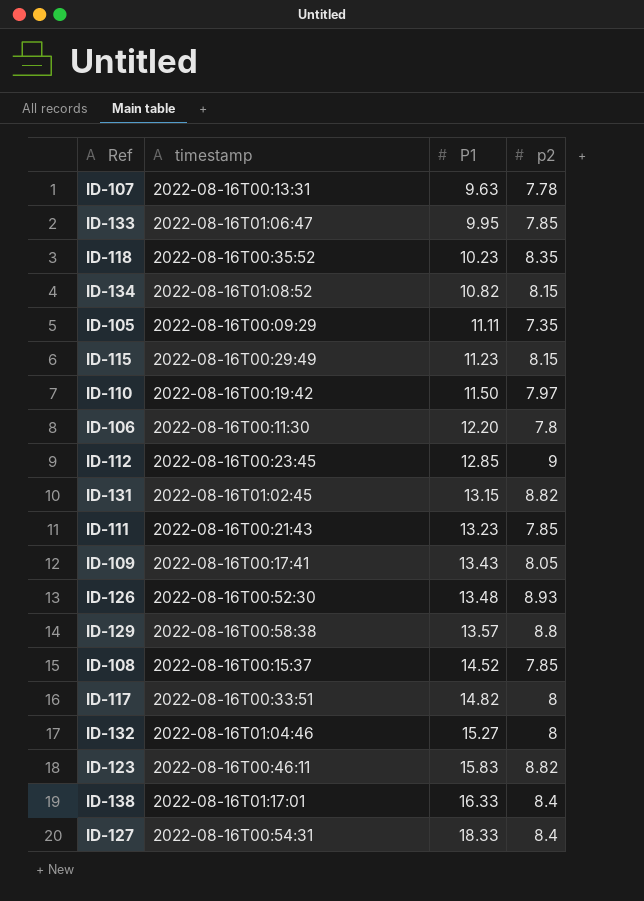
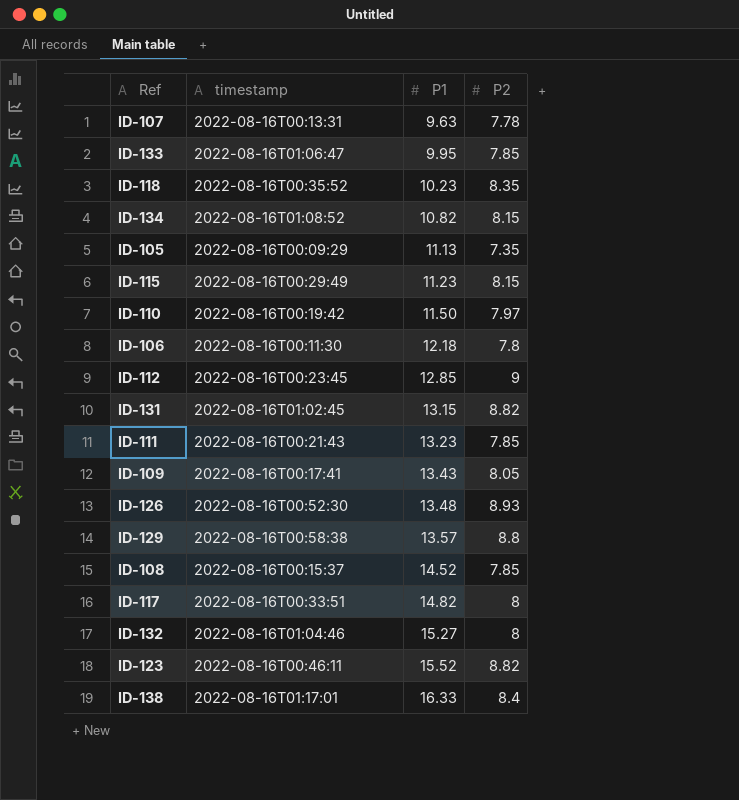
column name: p2 -> P2
row ID-127: 2022-08-16T00:54:31 | 18.33 | 8.4 -> none
ID-105 | P1: 11.11 -> 11.13
ID-106 | P1: 12.20 -> 12.18
ID-123 | P1: 15.83 -> 15.52

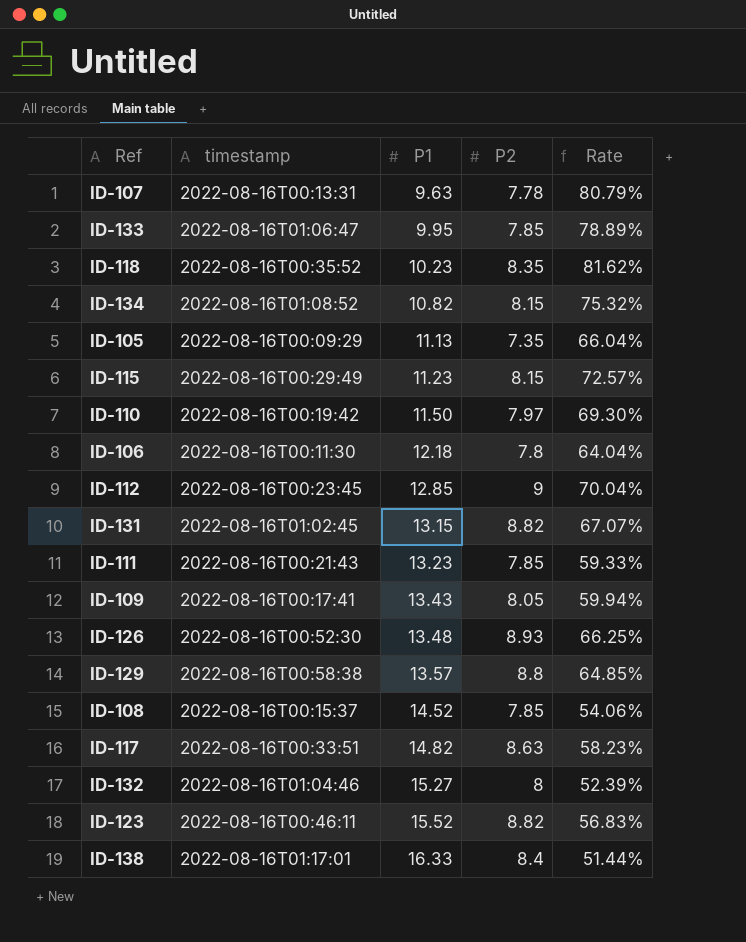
column Rate | formula: none -> [P2] / [P1]
ID-117 | P2: 8 -> 8.63

